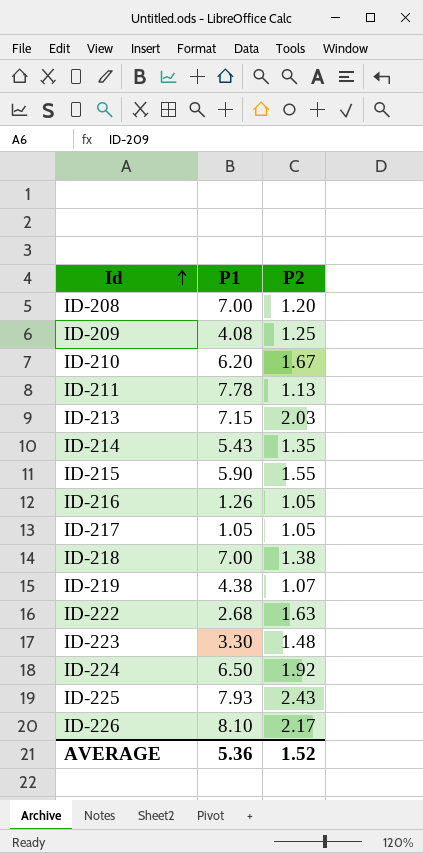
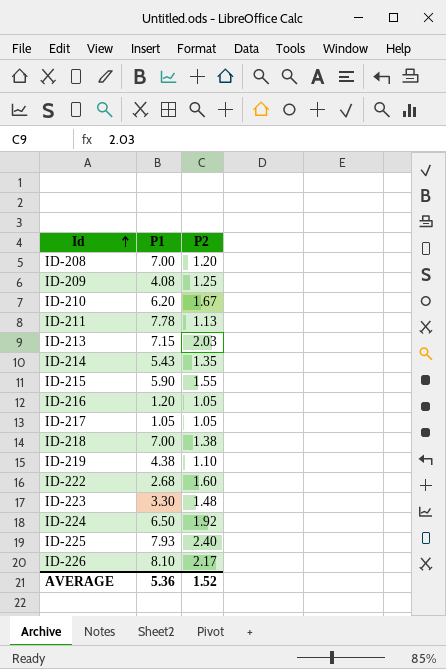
ID-216 | P1: 1.26 -> 1.20
ID-219 | P2: 1.07 -> 1.10
ID-222 | P2: 1.63 -> 1.60
ID-225 | P2: 2.43 -> 2.40

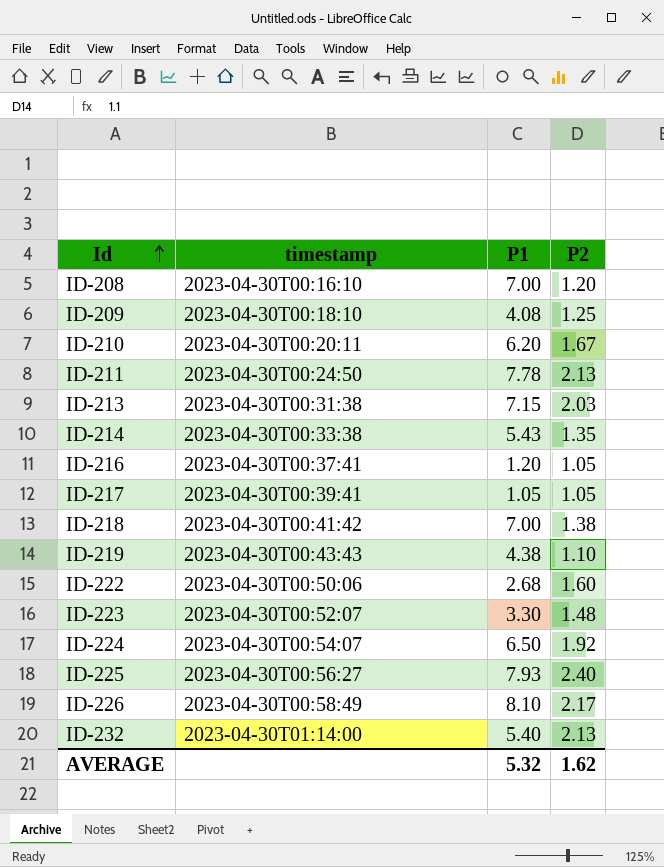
column timestamp | position: none -> 2
row ID-215: 5.90 | 1.55 -> none
ID-211 | P2: 1.13 -> 2.13
row ID-232: none -> 2023-04-30T01:14:00 | 5.40 | 2.13
AVERAGE | P1: 5.36 -> 5.32
AVERAGE | P2: 1.52 -> 1.62

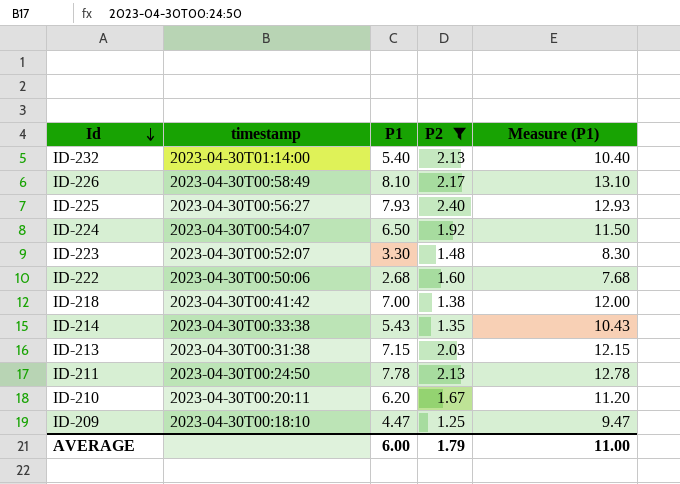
filter: none -> P2 >= 1.25
row order: Id ascending -> Id descending
column Measure (P1) | formula: none -> [P1] + 5
ID-209 | P1: 4.08 -> 4.47
AVERAGE | P1: 5.32 -> 6.00
AVERAGE | P2: 1.62 -> 1.79

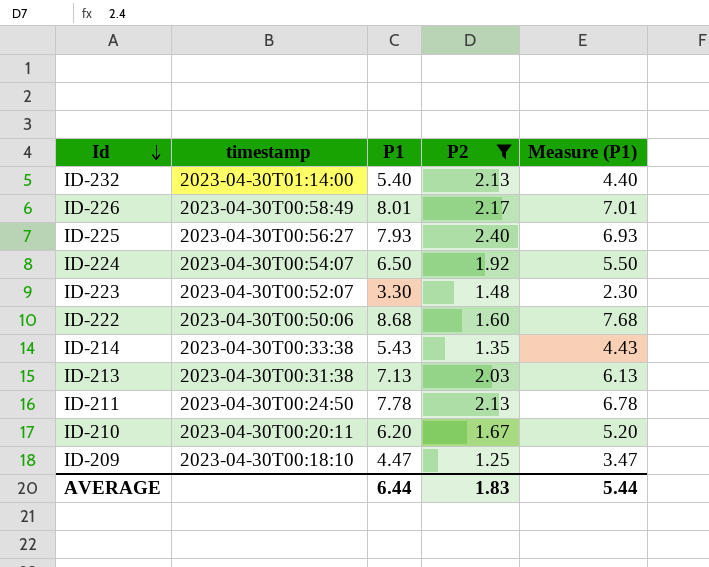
column Measure (P1) | formula: [P1] + 5 -> [P1] - 1
row ID-218: 2023-04-30T00:41:42 | 7.00 | 1.38 | 12.00 -> none
ID-226 | P1: 8.10 -> 8.01
ID-222 | P1: 2.68 -> 8.68
ID-213 | P1: 7.15 -> 7.13
AVERAGE | P1: 6.00 -> 6.44
AVERAGE | P2: 1.79 -> 1.83
AVERAGE | Measure (P1): 11.00 -> 5.44

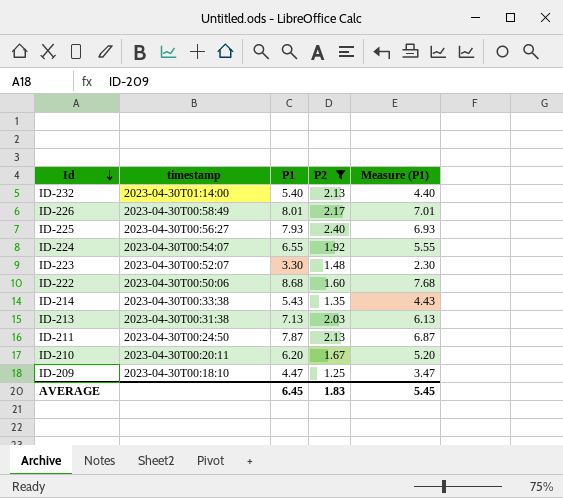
ID-224 | P1: 6.50 -> 6.55
ID-224 | Measure (P1): 5.50 -> 5.55
ID-211 | P1: 7.78 -> 7.87
ID-211 | Measure (P1): 6.78 -> 6.87
AVERAGE | P1: 6.44 -> 6.45
AVERAGE | Measure (P1): 5.44 -> 5.45

